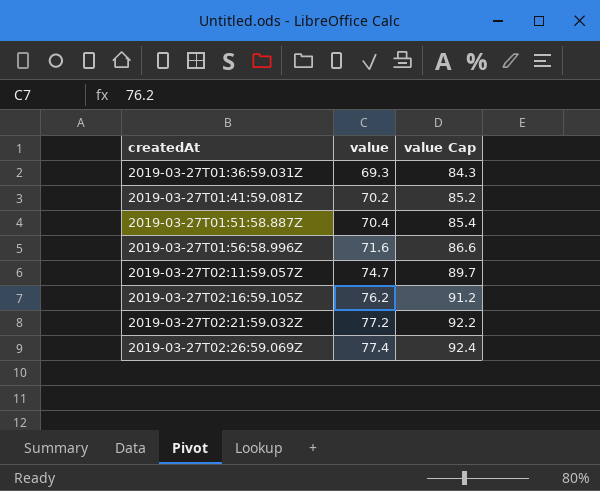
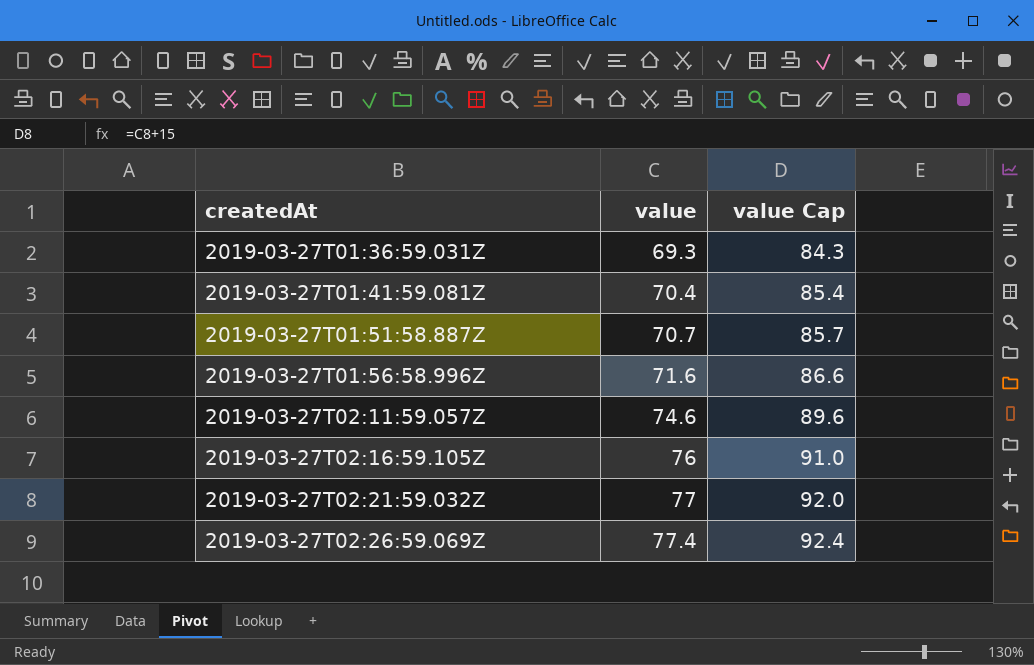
2019-03-27T01:41:59.081Z | value: 70.2 -> 70.4
2019-03-27T01:41:59.081Z | value Cap: 85.2 -> 85.4
2019-03-27T01:51:58.887Z | value: 70.4 -> 70.7
2019-03-27T01:51:58.887Z | value Cap: 85.4 -> 85.7
2019-03-27T02:11:59.057Z | value: 74.7 -> 74.6
2019-03-27T02:11:59.057Z | value Cap: 89.7 -> 89.6
2019-03-27T02:16:59.105Z | value: 76.2 -> 76
2019-03-27T02:16:59.105Z | value Cap: 91.2 -> 91.0
2019-03-27T02:21:59.032Z | value: 77.2 -> 77
2019-03-27T02:21:59.032Z | value Cap: 92.2 -> 92.0

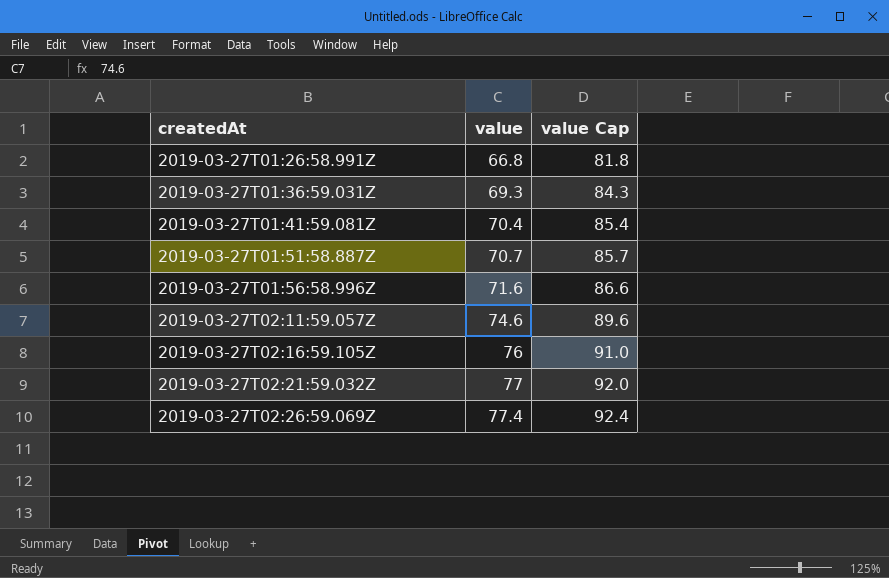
row 2019-03-27T01:26:58.991Z: none -> 66.8 | 81.8

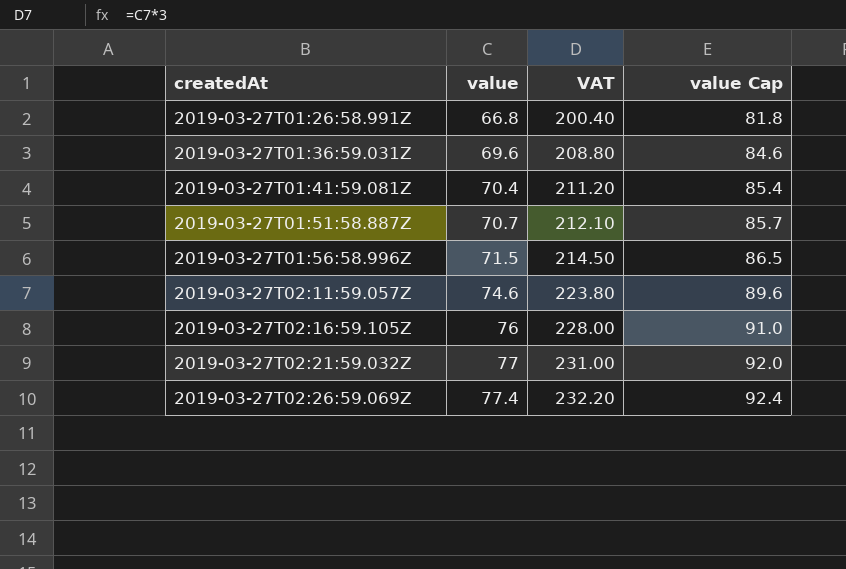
column VAT | formula: none -> [value] * 3
2019-03-27T01:36:59.031Z | value: 69.3 -> 69.6
2019-03-27T01:36:59.031Z | value Cap: 84.3 -> 84.6
2019-03-27T01:56:58.996Z | value: 71.6 -> 71.5
2019-03-27T01:56:58.996Z | value Cap: 86.6 -> 86.5

